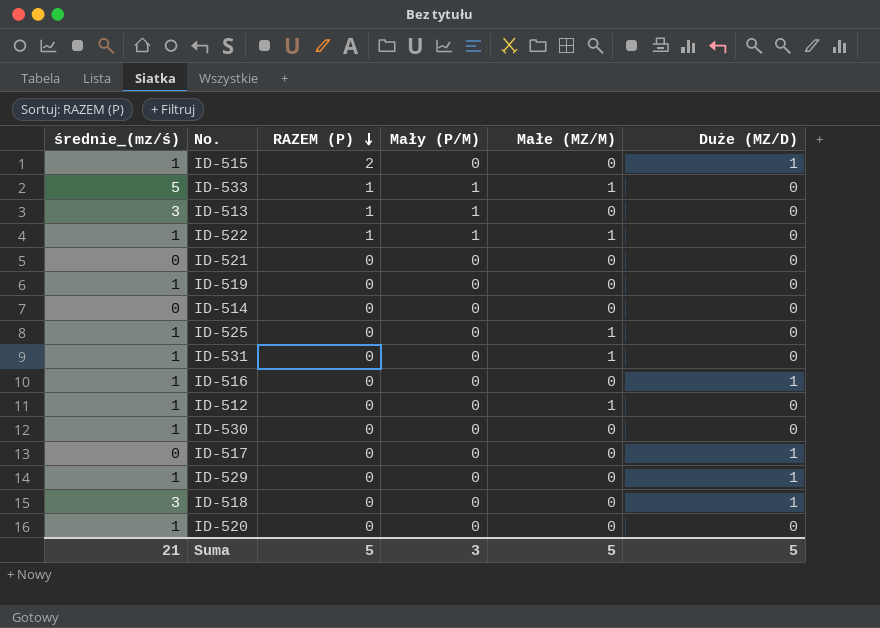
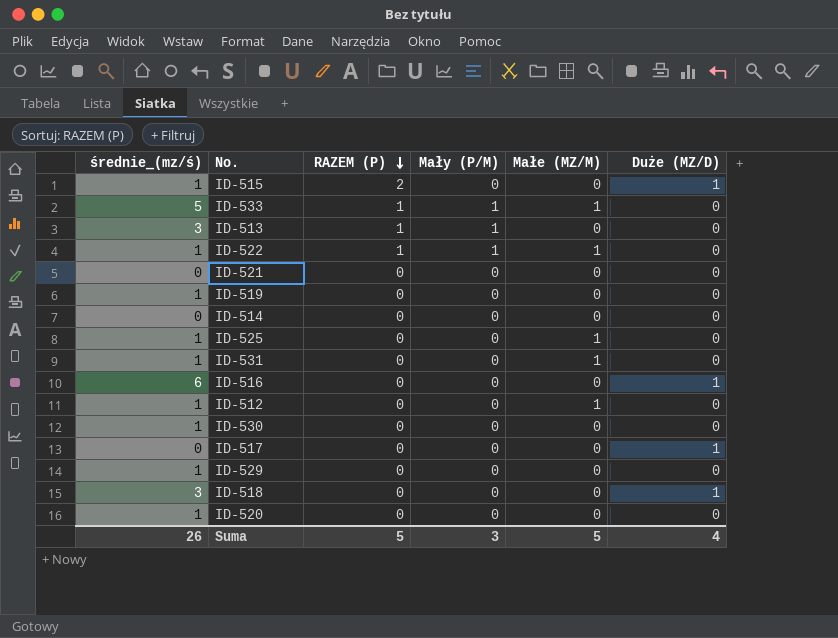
ID-516 | średnie_(mz/ś): 1 -> 6
ID-529 | Duże (MZ/D): 1 -> 0
Suma | średnie_(mz/ś): 21 -> 26
Suma | Duże (MZ/D): 5 -> 4

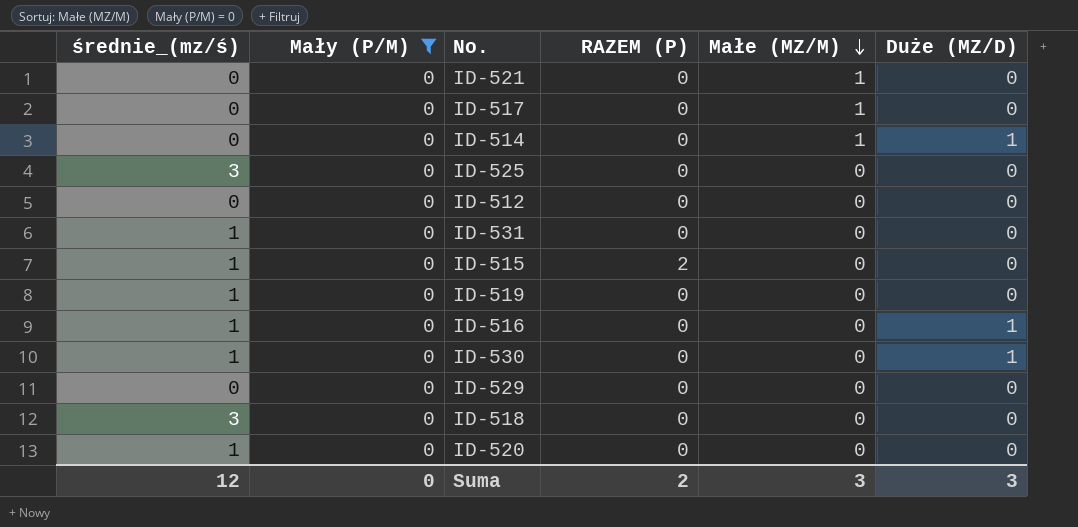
filter: none -> Mały (P/M) = 0
row order: RAZEM (P) descending -> Małe (MZ/M) descending
column Mały (P/M) | position: 4 -> 2
ID-521 | Małe (MZ/M): 0 -> 1
ID-517 | Małe (MZ/M): 0 -> 1
ID-517 | Duże (MZ/D): 1 -> 0
ID-514 | Małe (MZ/M): 0 -> 1
ID-514 | Duże (MZ/D): 0 -> 1
ID-525 | średnie_(mz/ś): 1 -> 3
ID-525 | Małe (MZ/M): 1 -> 0
ID-512 | średnie_(mz/ś): 1 -> 0
ID-512 | Małe (MZ/M): 1 -> 0
ID-531 | Małe (MZ/M): 1 -> 0
ID-515 | Duże (MZ/D): 1 -> 0
ID-516 | średnie_(mz/ś): 6 -> 1
ID-530 | Duże (MZ/D): 0 -> 1
ID-529 | średnie_(mz/ś): 1 -> 0
ID-518 | Duże (MZ/D): 1 -> 0
Suma | średnie_(mz/ś): 26 -> 12
Suma | Mały (P/M): 3 -> 0
Suma | RAZEM (P): 5 -> 2
Suma | Małe (MZ/M): 5 -> 3
Suma | Duże (MZ/D): 4 -> 3

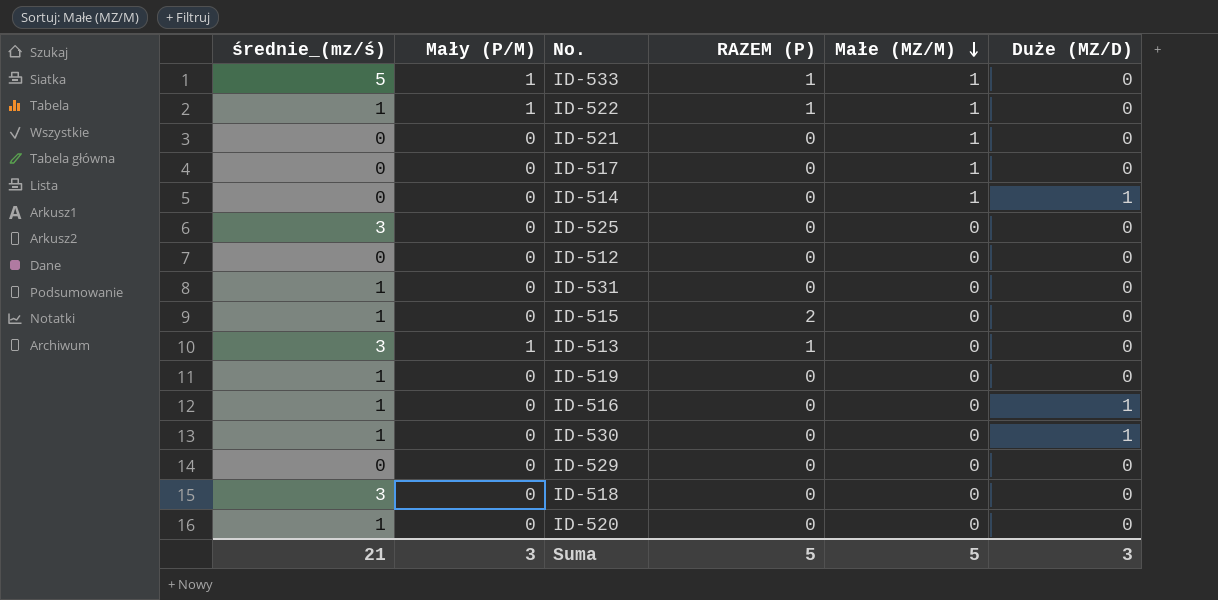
filter: Mały (P/M) = 0 -> none
Suma | średnie_(mz/ś): 12 -> 21
Suma | Mały (P/M): 0 -> 3
Suma | RAZEM (P): 2 -> 5
Suma | Małe (MZ/M): 3 -> 5

